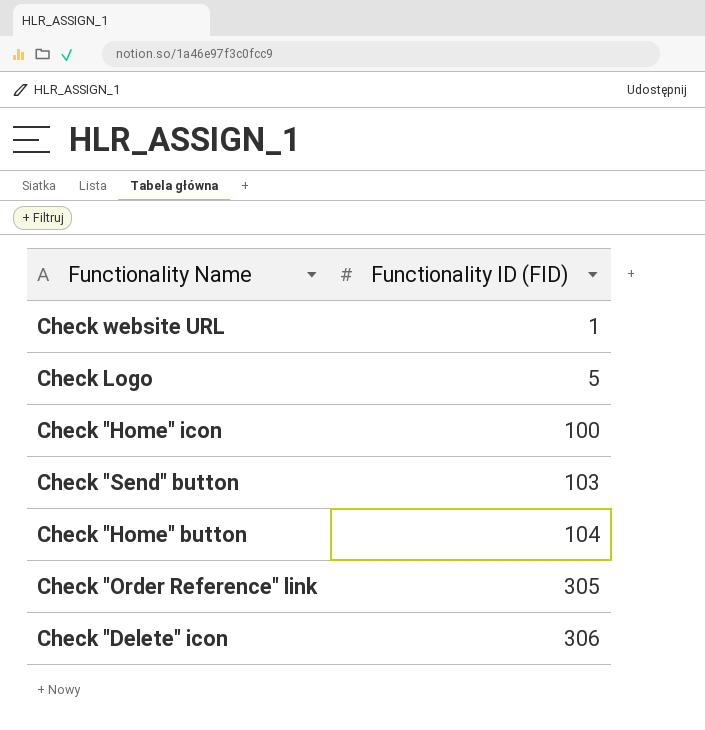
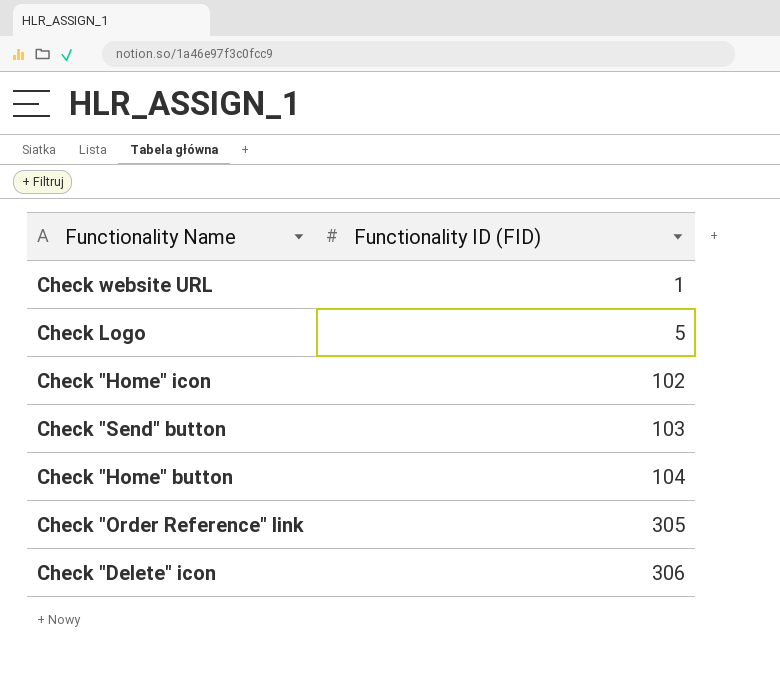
Check "Home" icon | Functionality ID (FID): 100 -> 102

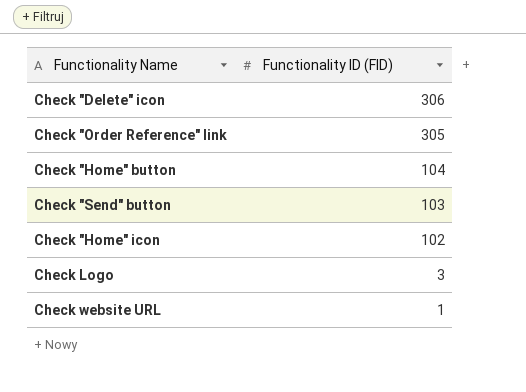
row order: Functionality ID (FID) ascending -> Functionality ID (FID) descending
Check Logo | Functionality ID (FID): 5 -> 3

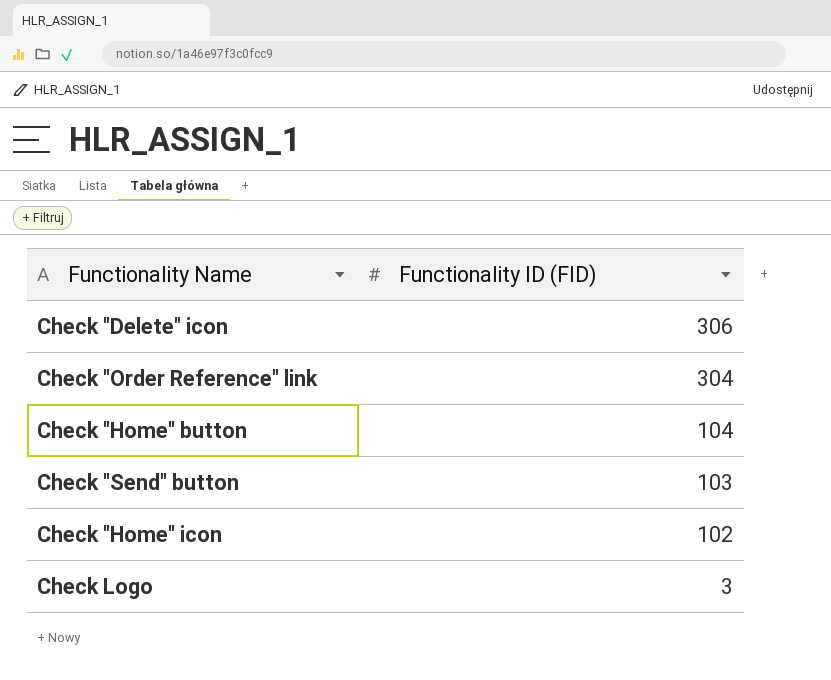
row Check website URL: 1 -> none
Check "Order Reference" link | Functionality ID (FID): 305 -> 304

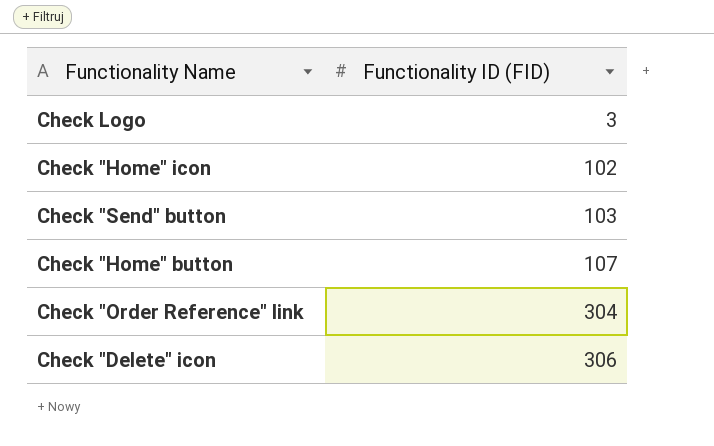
row order: Functionality ID (FID) descending -> Functionality ID (FID) ascending
Check "Home" button | Functionality ID (FID): 104 -> 107

